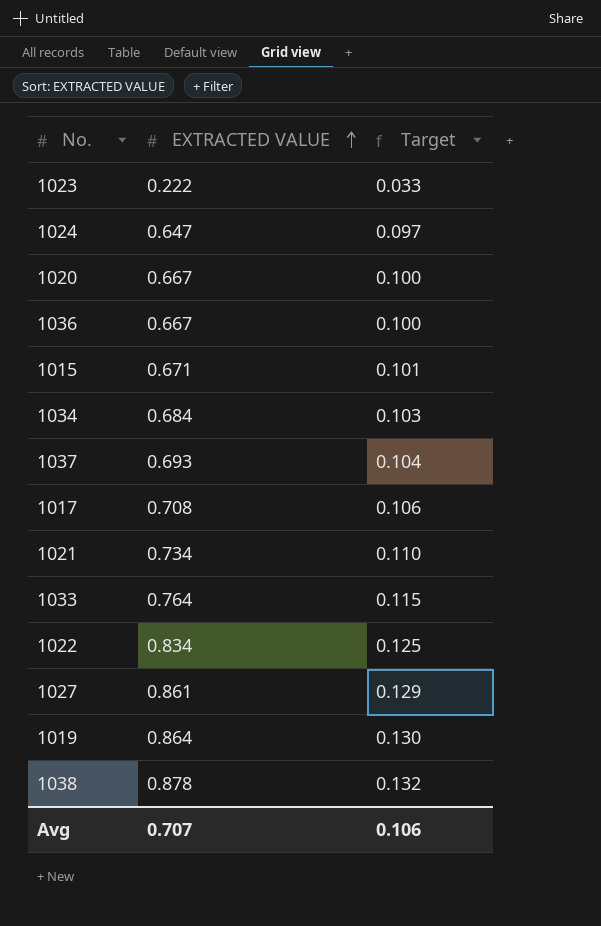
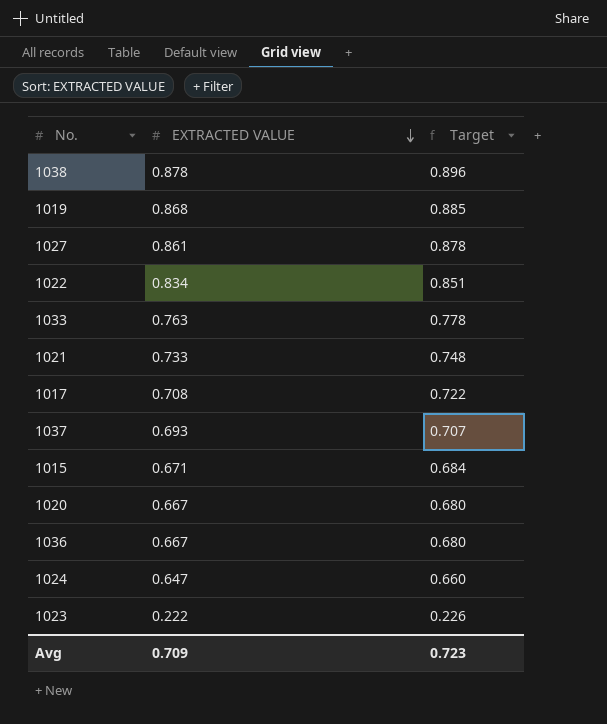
row order: EXTRACTED VALUE ascending -> EXTRACTED VALUE descending
column Target | formula: [EXTRACTED VALUE] * 0.15 -> [EXTRACTED VALUE] * 1.02
row 1034: 0.684 | 0.103 -> none
1019 | EXTRACTED VALUE: 0.864 -> 0.868
1033 | EXTRACTED VALUE: 0.764 -> 0.763
1021 | EXTRACTED VALUE: 0.734 -> 0.733
Avg | EXTRACTED VALUE: 0.707 -> 0.709
Avg | Target: 0.106 -> 0.723

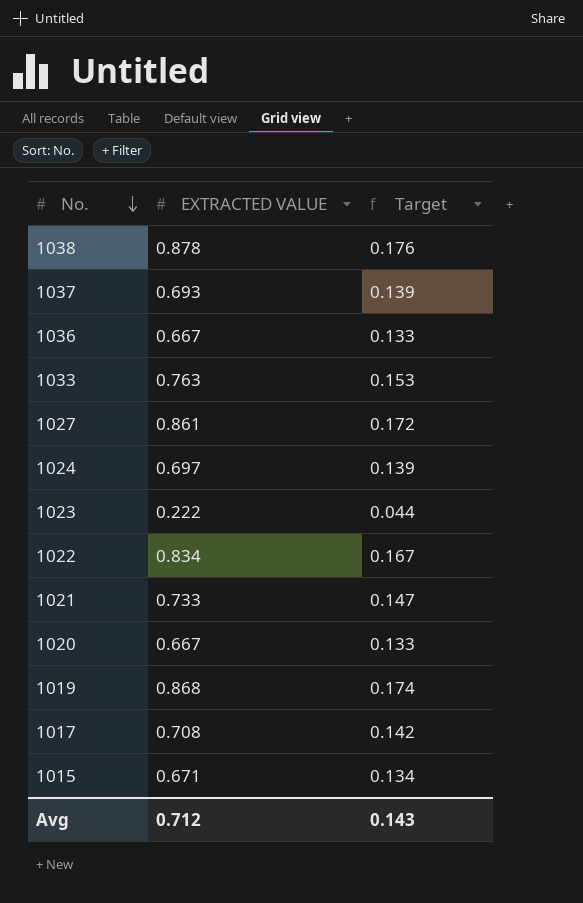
row order: EXTRACTED VALUE descending -> No. descending
column Target | formula: [EXTRACTED VALUE] * 1.02 -> [EXTRACTED VALUE] * 0.2
1024 | EXTRACTED VALUE: 0.647 -> 0.697
Avg | EXTRACTED VALUE: 0.709 -> 0.712
Avg | Target: 0.723 -> 0.143

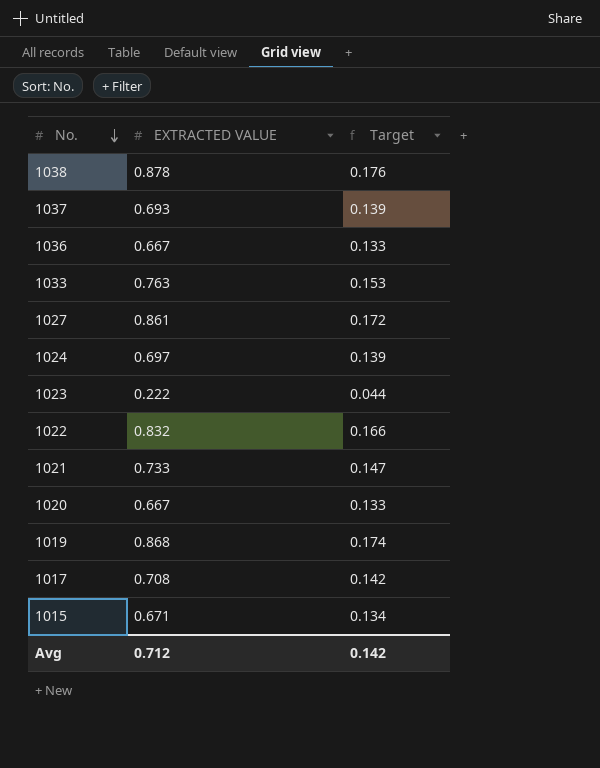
1022 | EXTRACTED VALUE: 0.834 -> 0.832
1022 | Target: 0.167 -> 0.166
Avg | Target: 0.143 -> 0.142

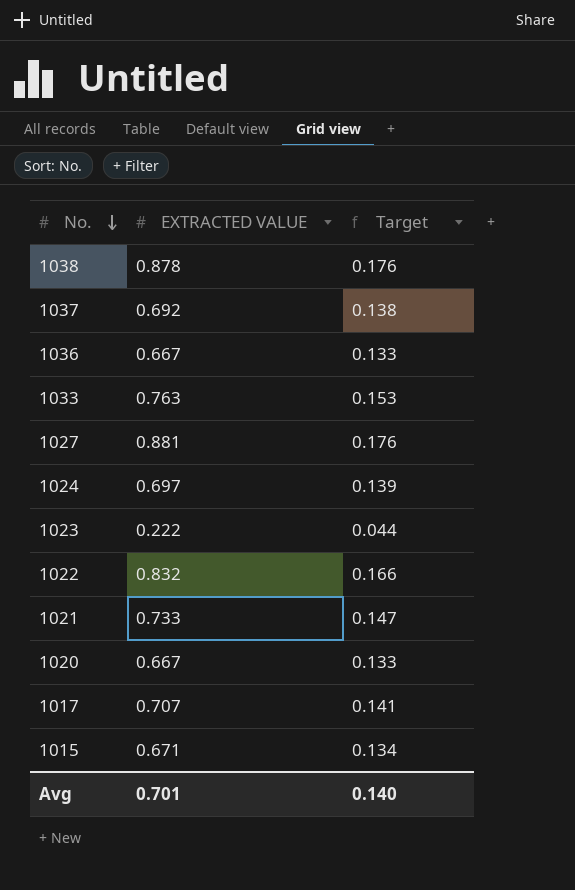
row 1019: 0.868 | 0.174 -> none
1037 | EXTRACTED VALUE: 0.693 -> 0.692
1037 | Target: 0.139 -> 0.138
1027 | EXTRACTED VALUE: 0.861 -> 0.881
1027 | Target: 0.172 -> 0.176
1017 | EXTRACTED VALUE: 0.708 -> 0.707
1017 | Target: 0.142 -> 0.141
Avg | EXTRACTED VALUE: 0.712 -> 0.701
Avg | Target: 0.142 -> 0.140

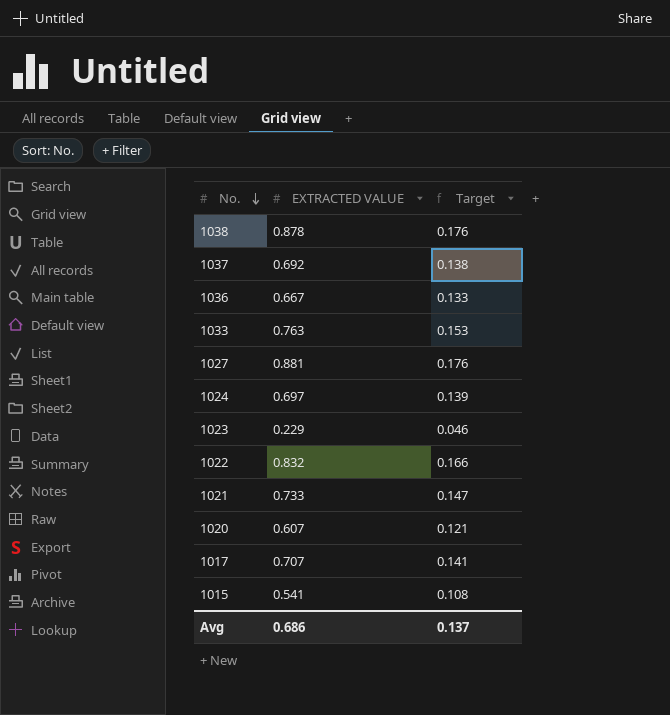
1023 | EXTRACTED VALUE: 0.222 -> 0.229
1023 | Target: 0.044 -> 0.046
1020 | EXTRACTED VALUE: 0.667 -> 0.607
1020 | Target: 0.133 -> 0.121
1015 | EXTRACTED VALUE: 0.671 -> 0.541
1015 | Target: 0.134 -> 0.108
Avg | EXTRACTED VALUE: 0.701 -> 0.686
Avg | Target: 0.140 -> 0.137

